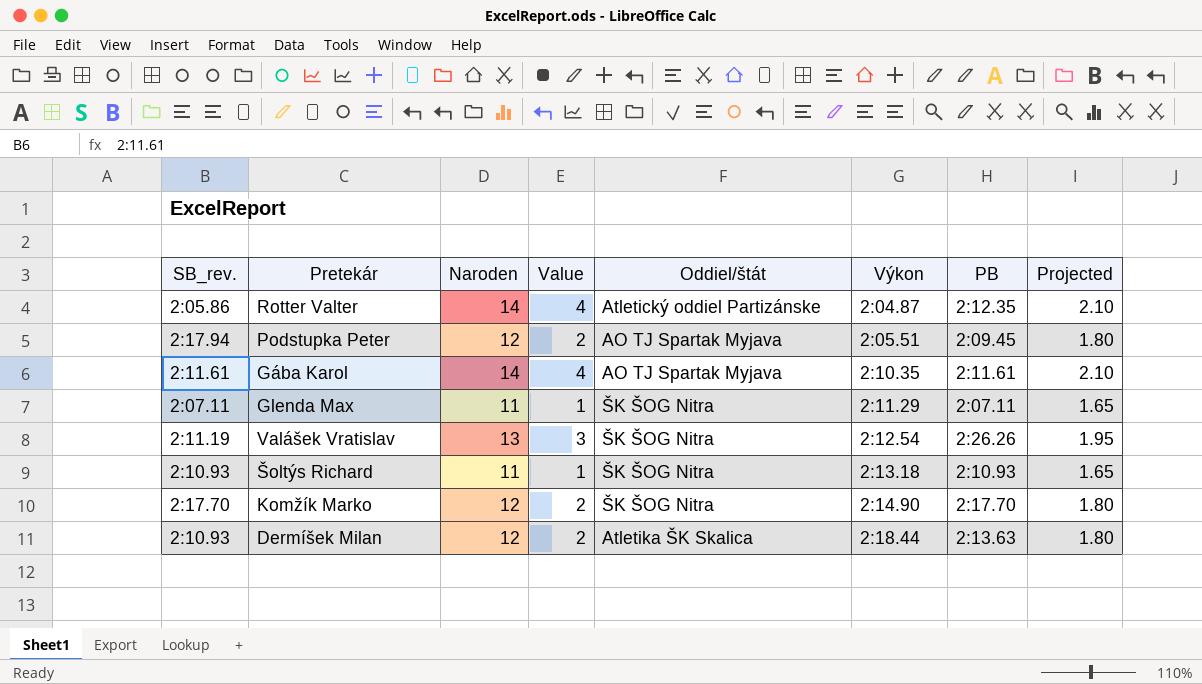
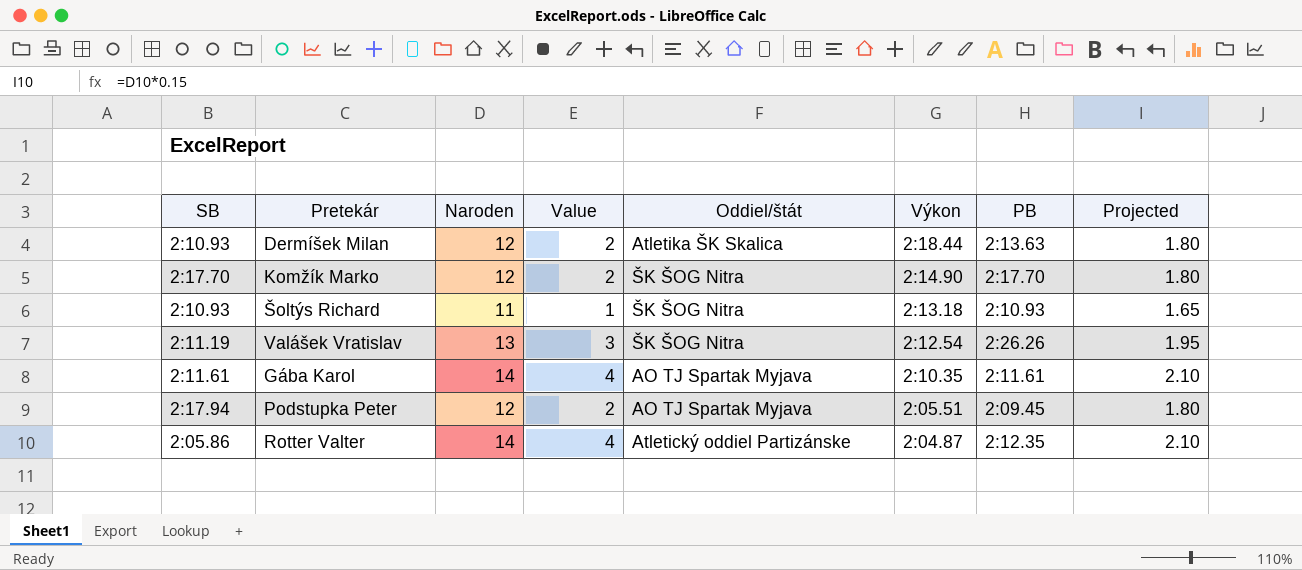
row order: Výkon ascending -> Výkon descending
column name: SB_rev. -> SB
row Glenda Max: 2:07.11 | 11 | 1 | ŠK ŠOG Nitra | 2:11.29 | 2:07.11 | 1.65 -> none

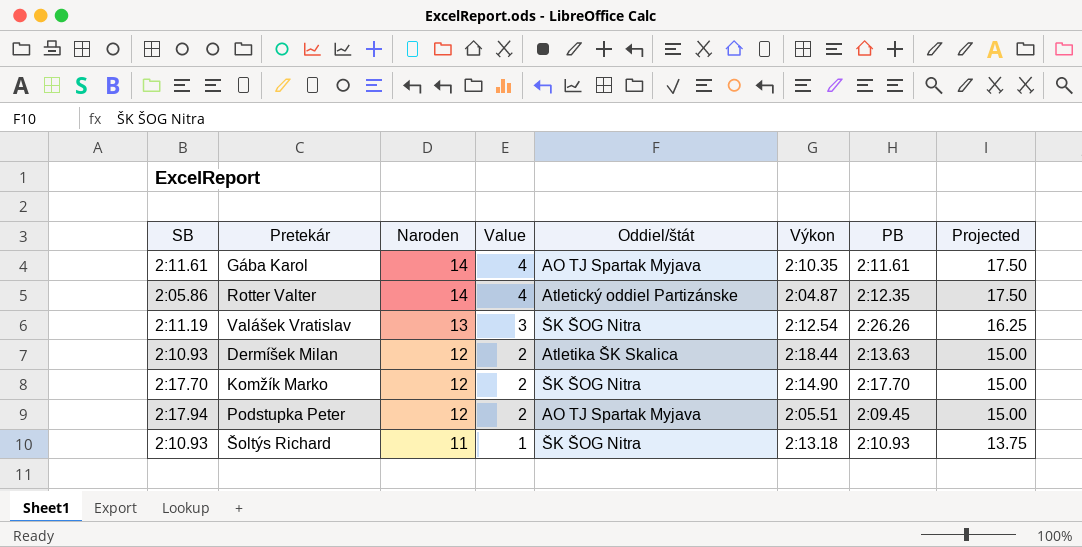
row order: Výkon descending -> Naroden descending
column Projected | formula: [Naroden] * 0.15 -> [Naroden] * 1.25

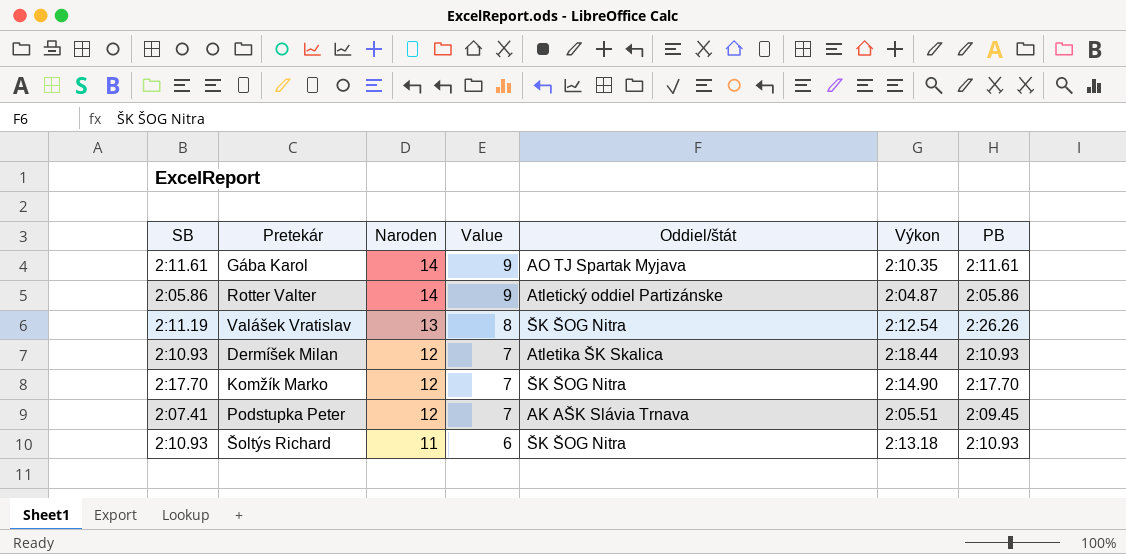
column Projected | formula: [Naroden] * 1.25 -> none
column Value | formula: [Naroden] - 10 -> [Naroden] - 5
Rotter Valter | PB: 2:12.35 -> 2:05.86
Dermíšek Milan | PB: 2:13.63 -> 2:10.93
Podstupka Peter | SB: 2:17.94 -> 2:07.41
Podstupka Peter | Oddiel/štát: AO TJ Spartak Myjava -> AK AŠK Slávia Trnava

